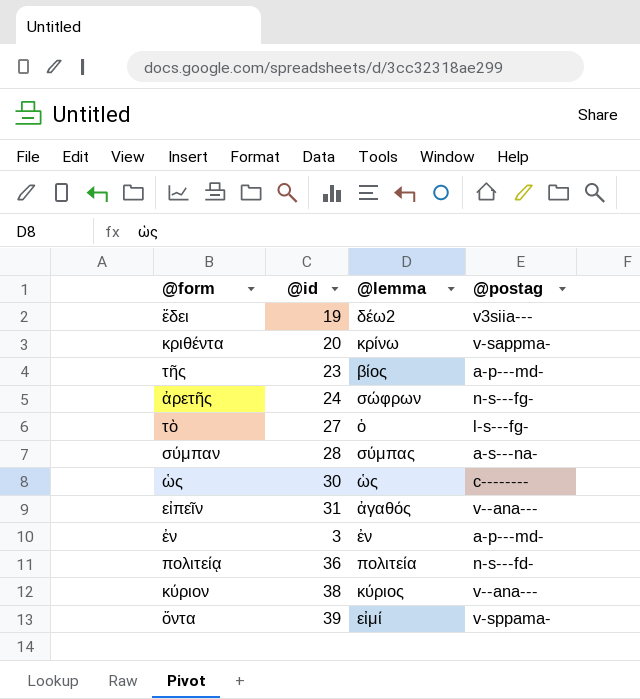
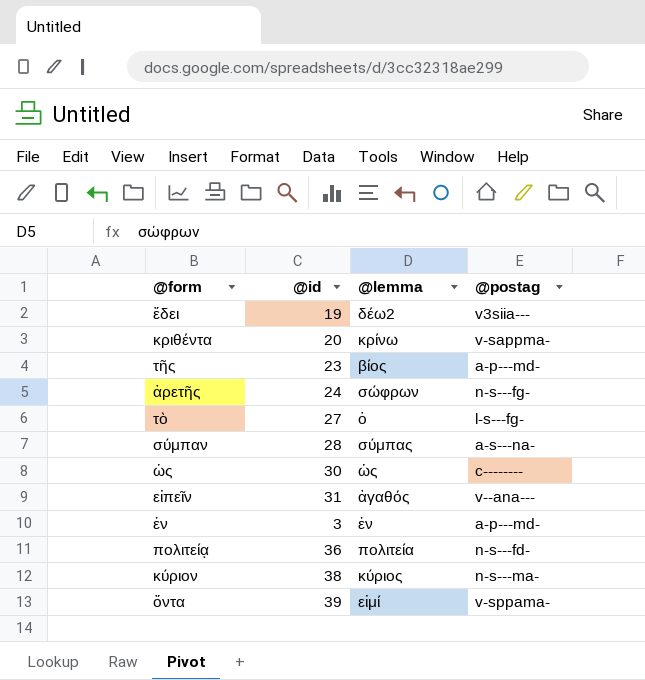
κύριον | @postag: v--ana--- -> n-s---ma-

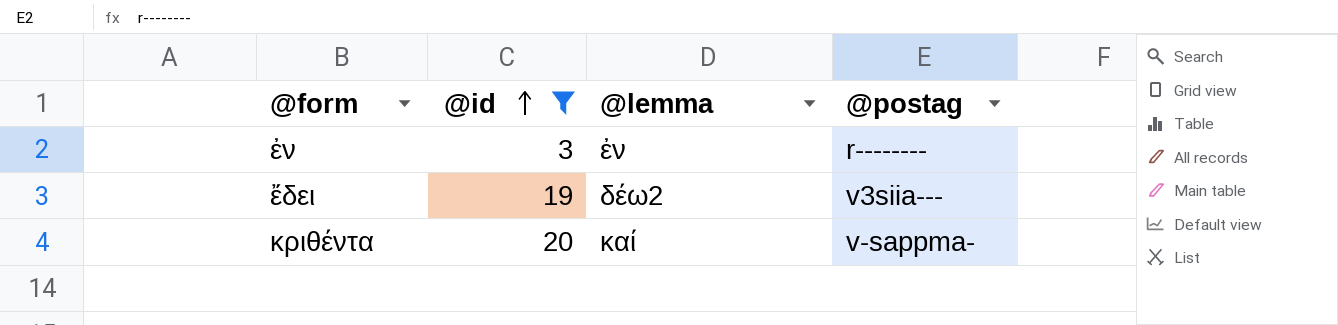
filter: none -> @id <= 20
row order: none -> @id ascending
ἐν | @postag: a-p---md- -> r--------
κριθέντα | @lemma: κρίνω -> καί

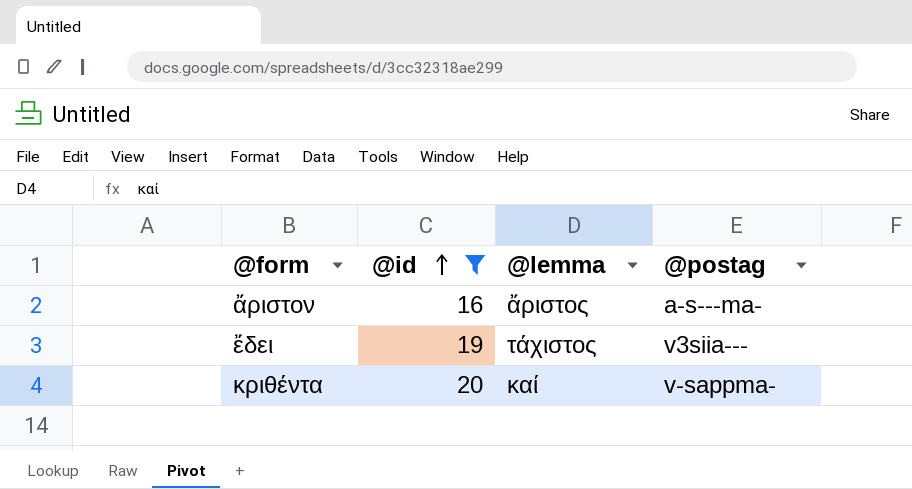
row ἐν: 3 | ἐν | r-------- -> none
row ἄριστον: none -> 16 | ἄριστος | a-s---ma-
ἔδει | @lemma: δέω2 -> τάχιστος

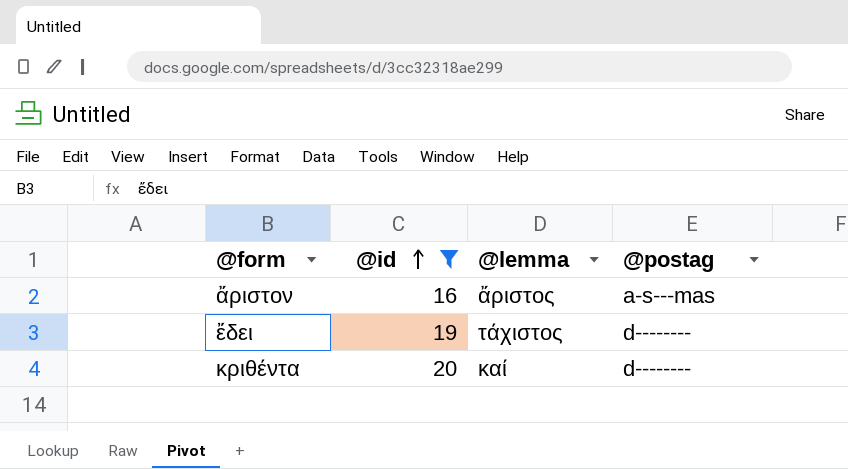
ἄριστον | @postag: a-s---ma- -> a-s---mas
ἔδει | @postag: v3siia--- -> d--------
κριθέντα | @postag: v-sappma- -> d--------

